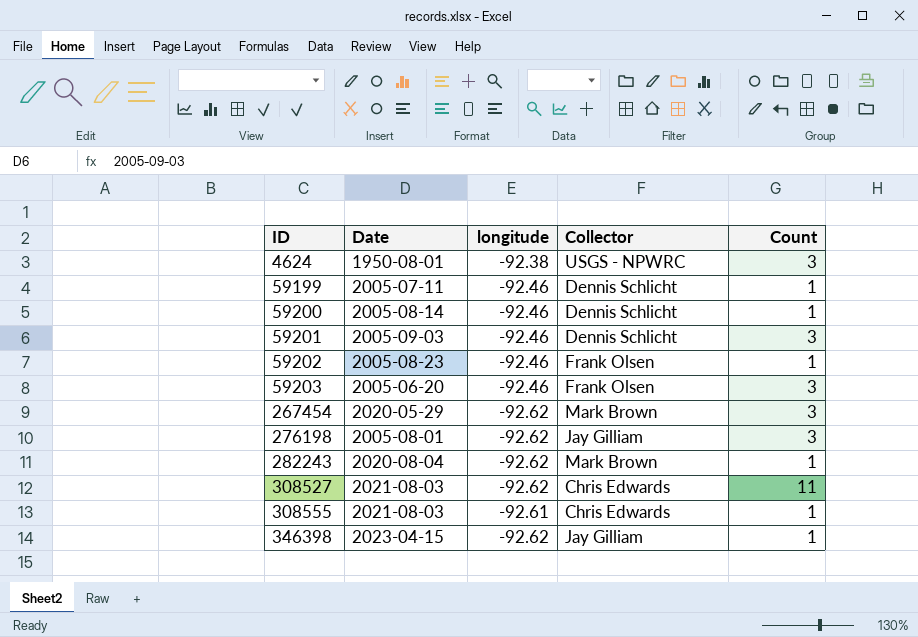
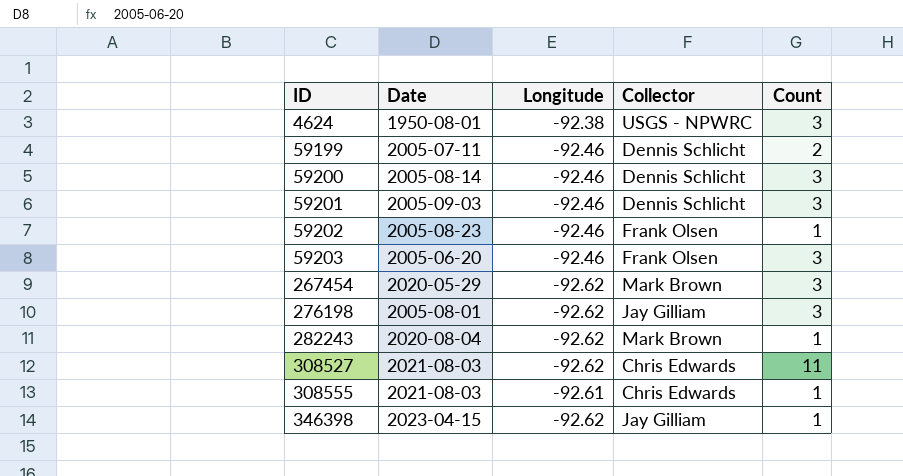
column name: longitude -> Longitude
59199 | Count: 1 -> 2
59200 | Count: 1 -> 3

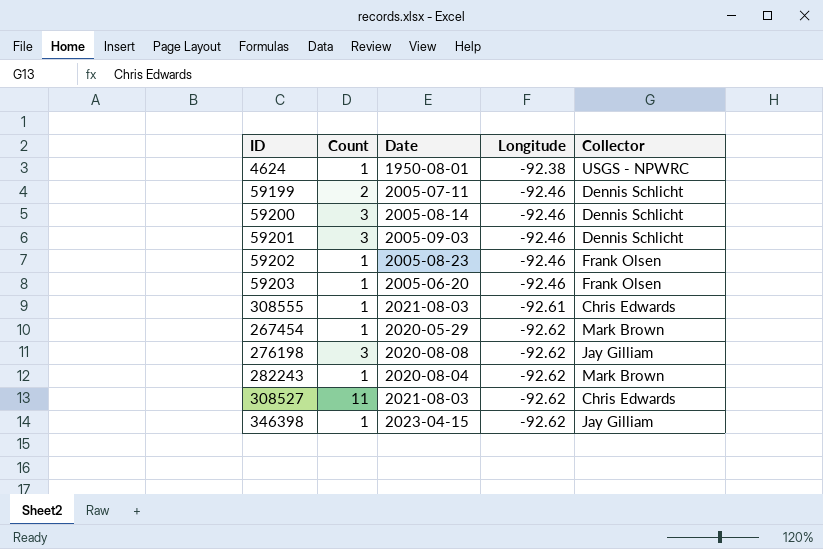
row order: ID ascending -> Longitude descending
column Count | position: 5 -> 2
4624 | Count: 3 -> 1
59203 | Count: 3 -> 1
267454 | Count: 3 -> 1
276198 | Date: 2005-08-01 -> 2020-08-08

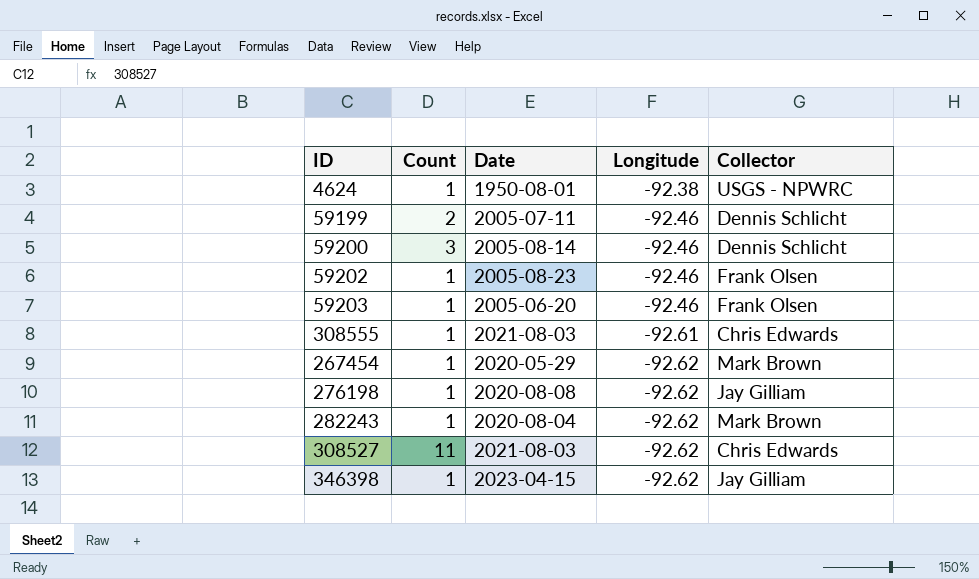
row 59201: 3 | 2005-09-03 | -92.46 | Dennis Schlicht -> none
276198 | Count: 3 -> 1

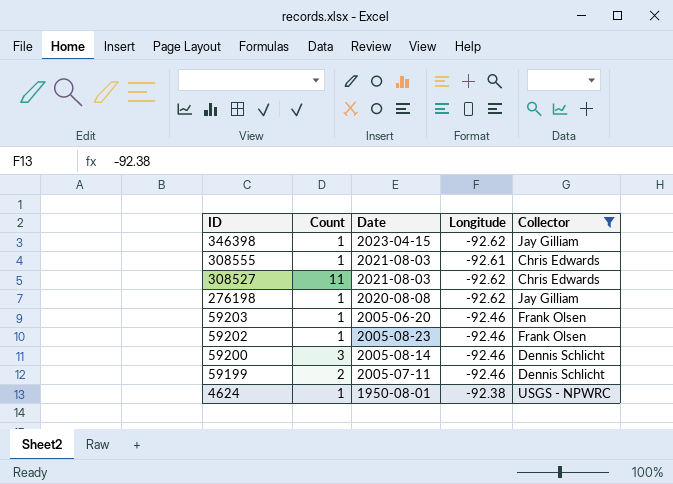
filter: none -> Collector != Mark Brown
row order: Longitude descending -> ID descending

